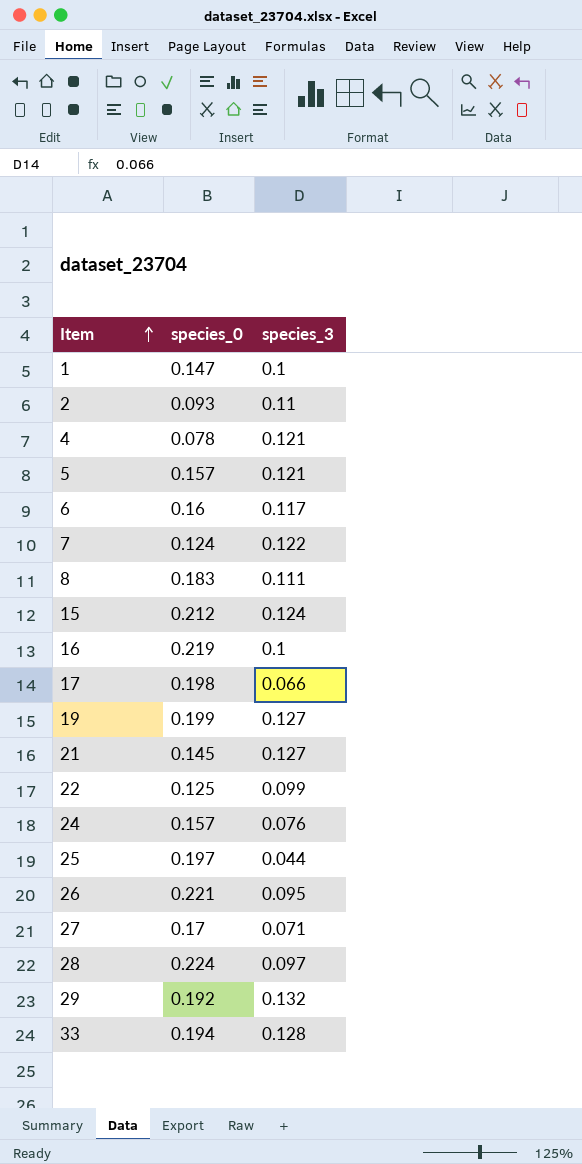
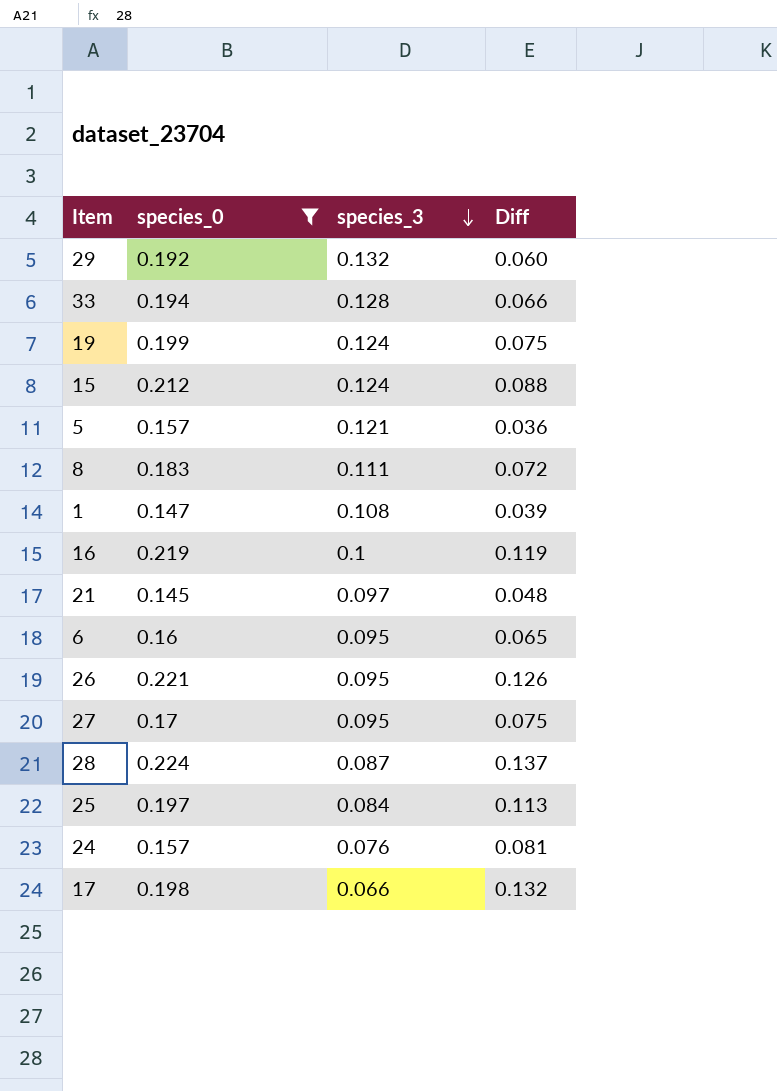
filter: none -> species_0 >= 0.145
row order: Item ascending -> species_3 descending
column Diff | formula: none -> [species_0] - [species_3]
19 | species_3: 0.127 -> 0.124
1 | species_3: 0.1 -> 0.108
21 | species_3: 0.127 -> 0.097
6 | species_3: 0.117 -> 0.095
27 | species_3: 0.071 -> 0.095
28 | species_3: 0.097 -> 0.087
25 | species_3: 0.044 -> 0.084

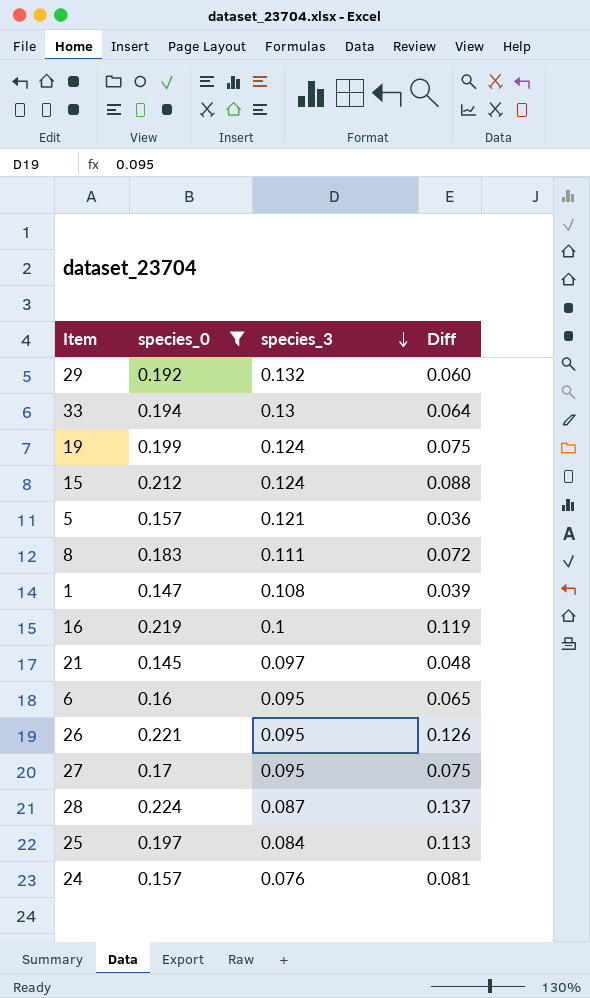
row 17: 0.198 | 0.066 | 0.132 -> none
33 | species_3: 0.128 -> 0.13
33 | Diff: 0.066 -> 0.064

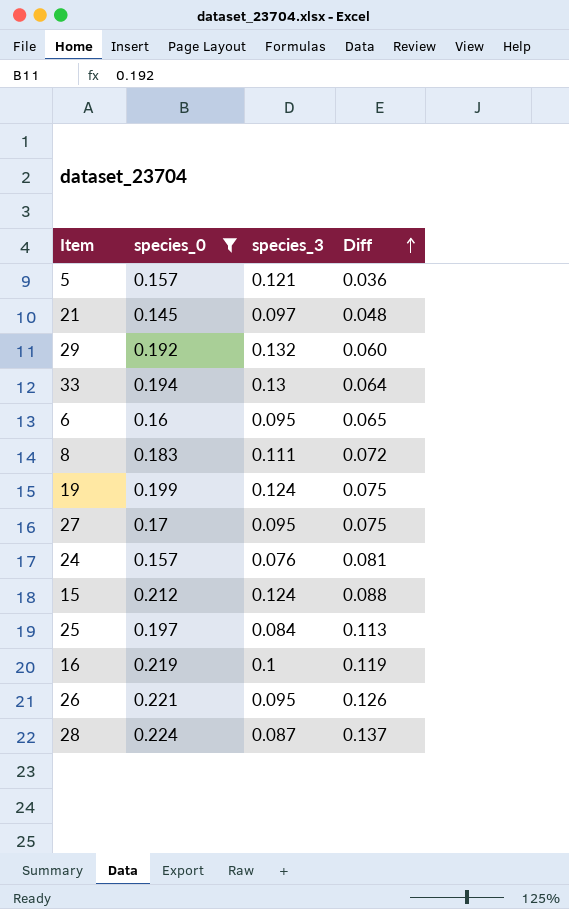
row order: species_3 descending -> Diff ascending
row 1: 0.147 | 0.108 | 0.039 -> none

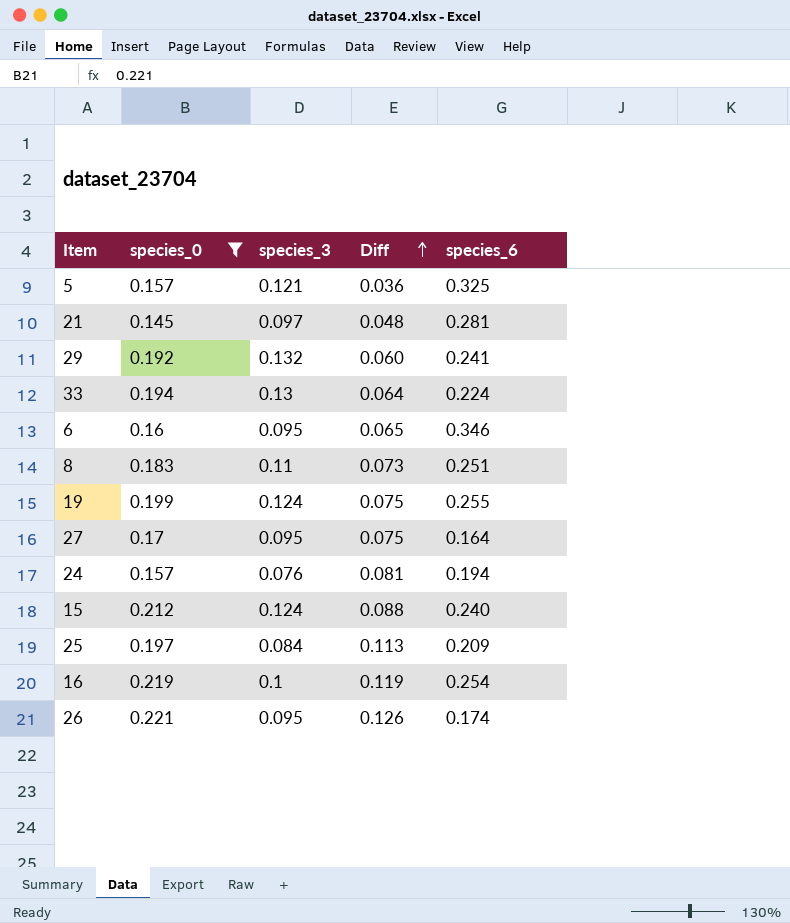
column species_6 | position: none -> 5
row 28: 0.224 | 0.087 | 0.137 -> none
8 | species_3: 0.111 -> 0.11
8 | Diff: 0.072 -> 0.073

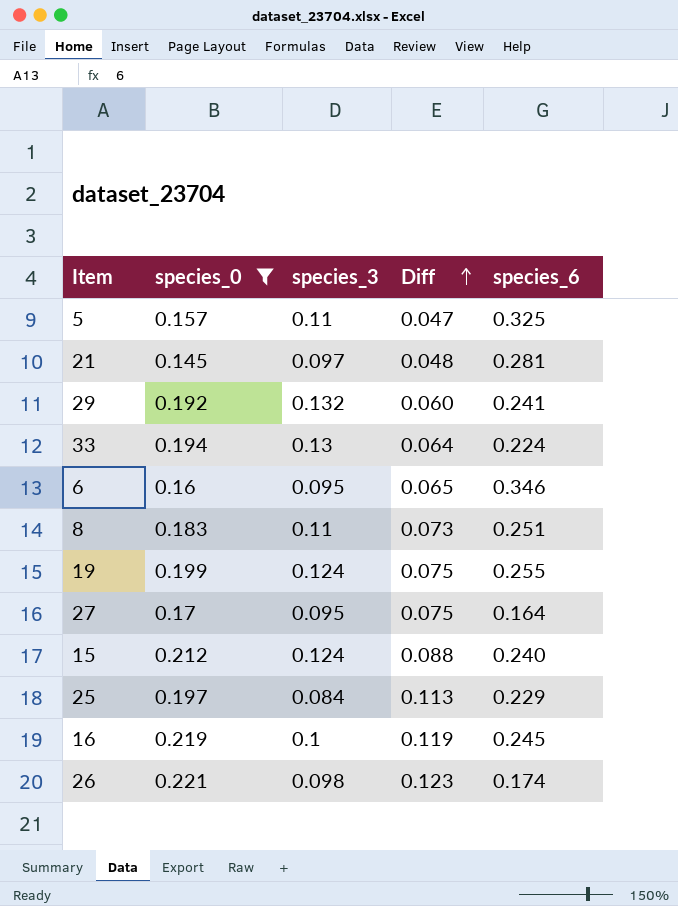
row 24: 0.157 | 0.076 | 0.081 | 0.194 -> none
5 | species_3: 0.121 -> 0.11
5 | Diff: 0.036 -> 0.047
25 | species_6: 0.209 -> 0.229
16 | species_6: 0.254 -> 0.245
26 | species_3: 0.095 -> 0.098
26 | Diff: 0.126 -> 0.123

